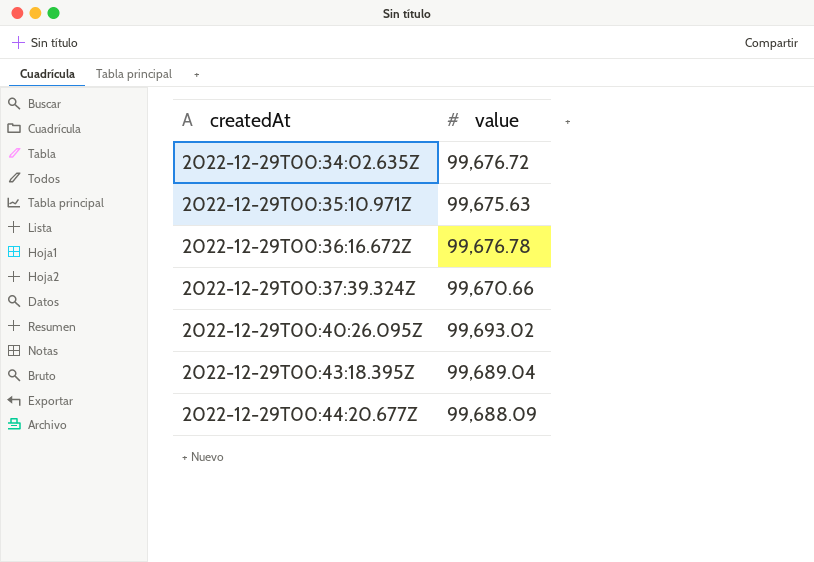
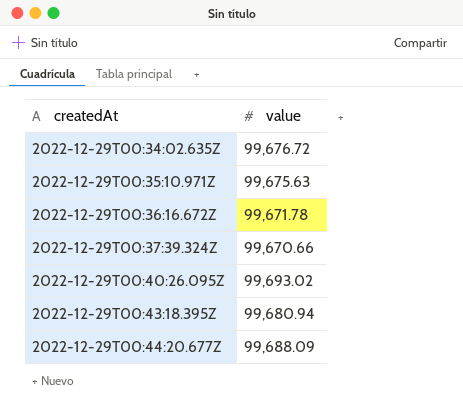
2022-12-29T00:36:16.672Z | value: 99,676.78 -> 99,671.78
2022-12-29T00:43:18.395Z | value: 99,689.04 -> 99,680.94

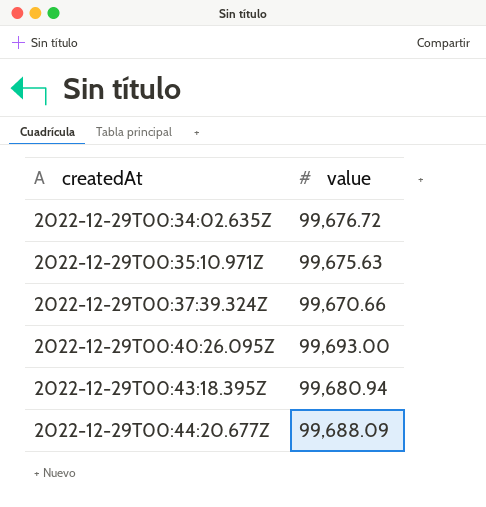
row 2022-12-29T00:36:16.672Z: 99,671.78 -> none
2022-12-29T00:40:26.095Z | value: 99,693.02 -> 99,693.00

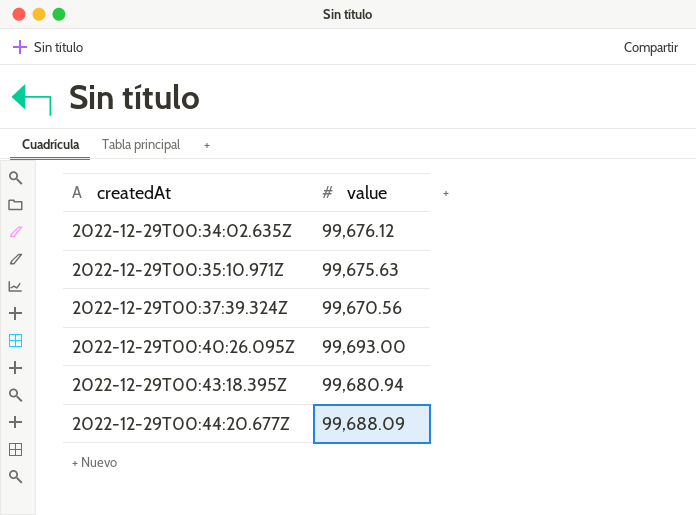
2022-12-29T00:34:02.635Z | value: 99,676.72 -> 99,676.12
2022-12-29T00:37:39.324Z | value: 99,670.66 -> 99,670.56

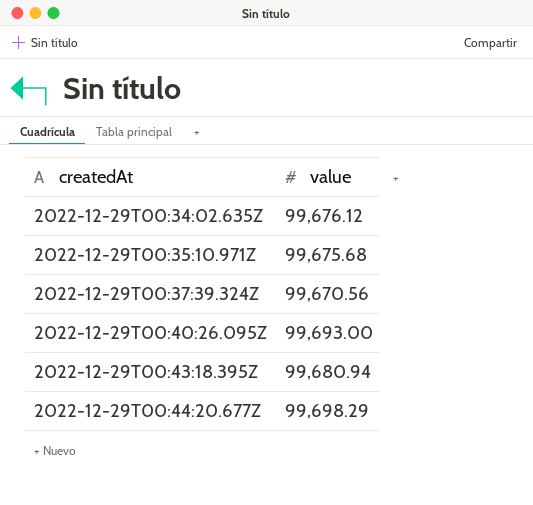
2022-12-29T00:35:10.971Z | value: 99,675.63 -> 99,675.68
2022-12-29T00:44:20.677Z | value: 99,688.09 -> 99,698.29

